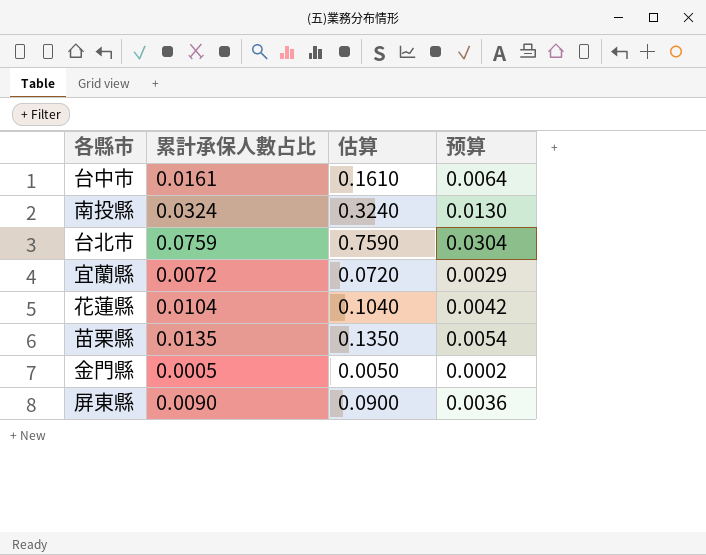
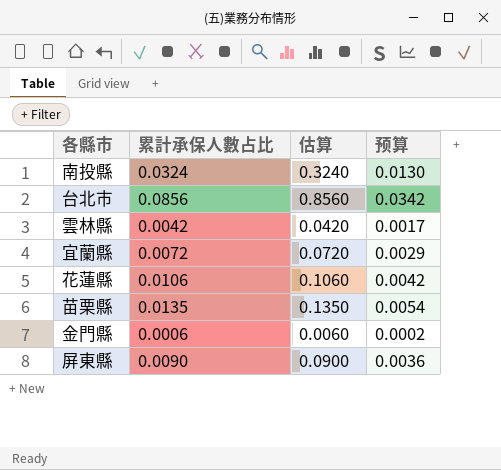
row 台中市: 0.0161 | 0.1610 | 0.0064 -> none
台北市 | 累計承保人數占比: 0.0759 -> 0.0856
台北市 | 估算: 0.7590 -> 0.8560
台北市 | 预算: 0.0304 -> 0.0342
row 雲林縣: none -> 0.0042 | 0.0420 | 0.0017
花蓮縣 | 累計承保人數占比: 0.0104 -> 0.0106
花蓮縣 | 估算: 0.1040 -> 0.1060
金門縣 | 累計承保人數占比: 0.0005 -> 0.0006
金門縣 | 估算: 0.0050 -> 0.0060

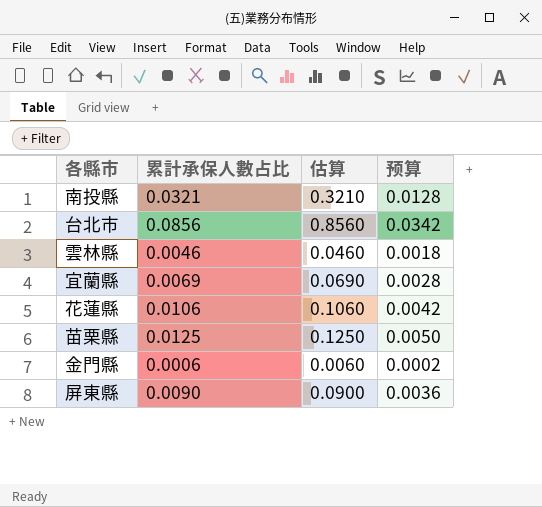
南投縣 | 累計承保人數占比: 0.0324 -> 0.0321
南投縣 | 估算: 0.3240 -> 0.3210
南投縣 | 预算: 0.0130 -> 0.0128
雲林縣 | 累計承保人數占比: 0.0042 -> 0.0046
雲林縣 | 估算: 0.0420 -> 0.0460
雲林縣 | 预算: 0.0017 -> 0.0018
宜蘭縣 | 累計承保人數占比: 0.0072 -> 0.0069
宜蘭縣 | 估算: 0.0720 -> 0.0690
宜蘭縣 | 预算: 0.0029 -> 0.0028
苗栗縣 | 累計承保人數占比: 0.0135 -> 0.0125
苗栗縣 | 估算: 0.1350 -> 0.1250
苗栗縣 | 预算: 0.0054 -> 0.0050

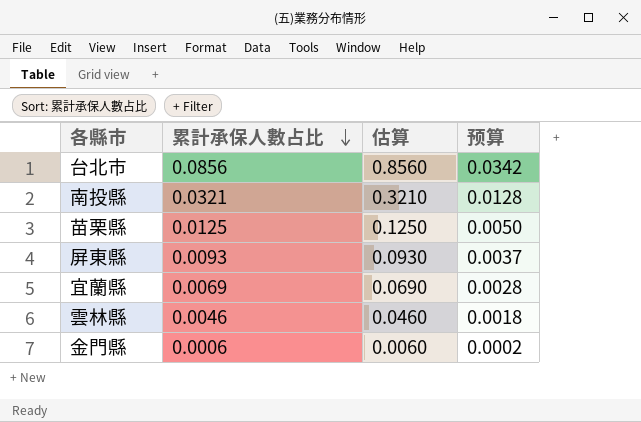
row order: none -> 累計承保人數占比 descending
row 花蓮縣: 0.0106 | 0.1060 | 0.0042 -> none
屏東縣 | 累計承保人數占比: 0.0090 -> 0.0093
屏東縣 | 估算: 0.0900 -> 0.0930
屏東縣 | 预算: 0.0036 -> 0.0037

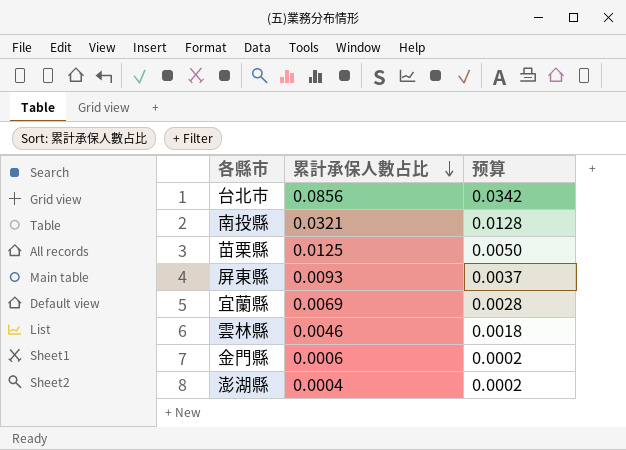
column 估算 | formula: [累計承保人數占比] * 10 -> none
row 澎湖縣: none -> 0.0004 | 0.0002

